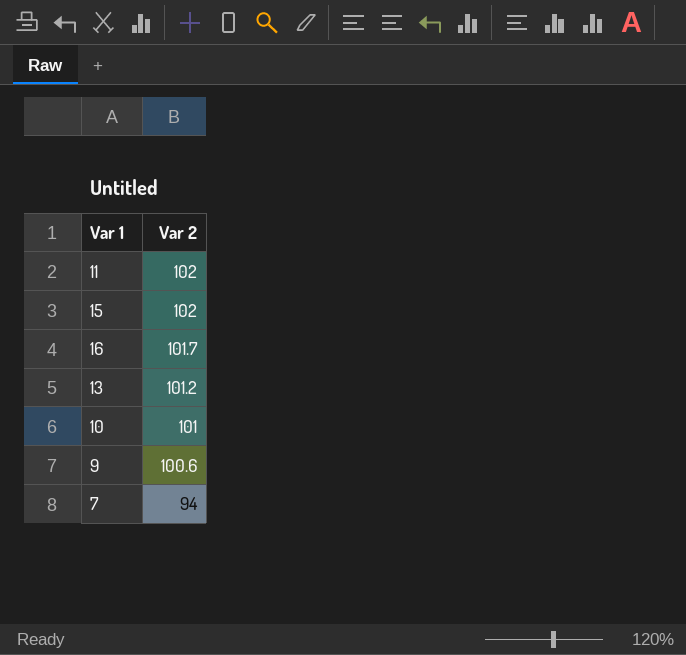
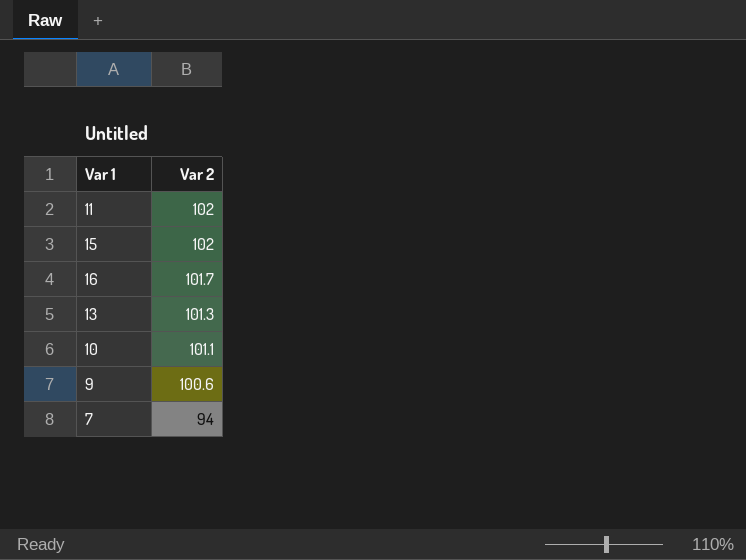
13 | Var 2: 101.2 -> 101.3
10 | Var 2: 101 -> 101.1

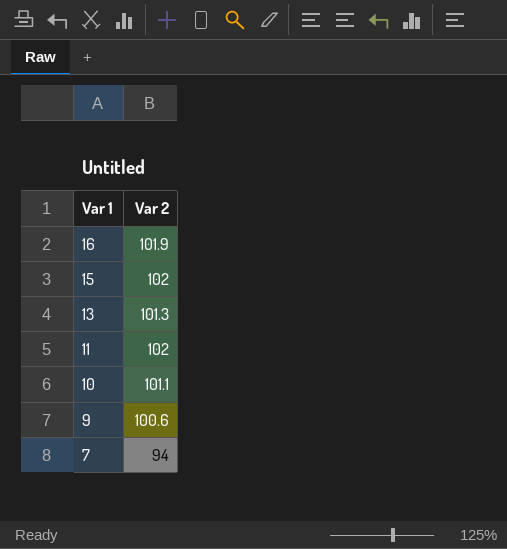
row order: Var 2 descending -> Var 1 descending
16 | Var 2: 101.7 -> 101.9

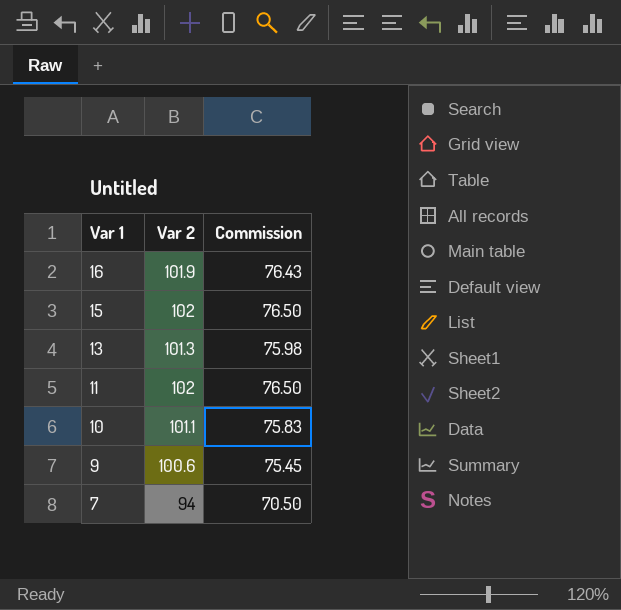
column Commission | formula: none -> [Var 2] * 0.75

